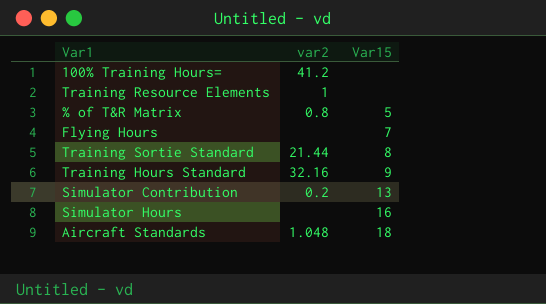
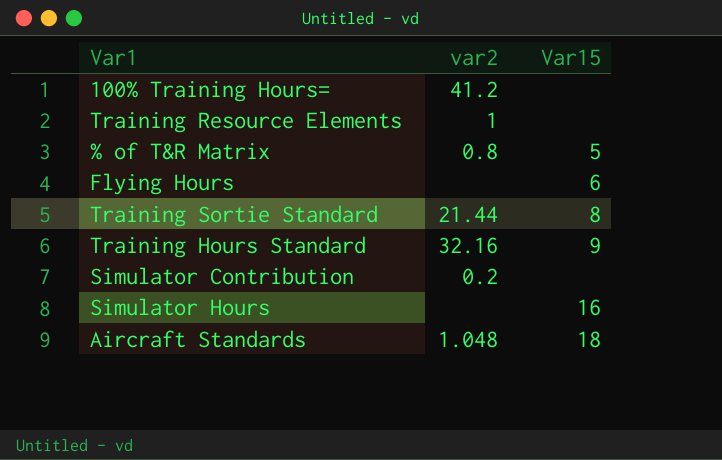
Flying Hours | Var15: 7 -> 6
Simulator Contribution | Var15: 13 -> none

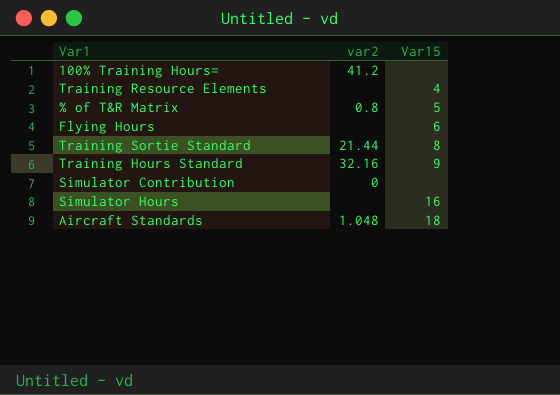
Training Resource Elements | var2: 1 -> none
Training Resource Elements | Var15: none -> 4
Simulator Contribution | var2: 0.2 -> 0

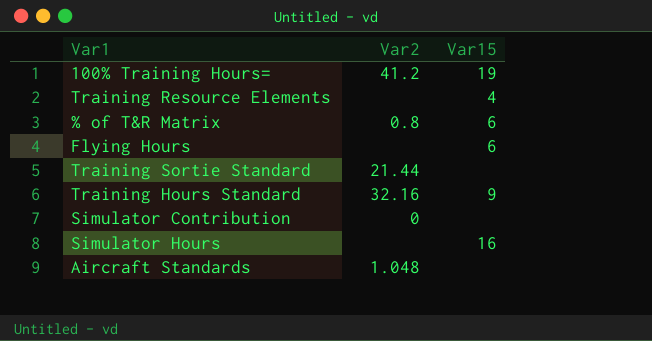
column name: var2 -> Var2
100% Training Hours= | Var15: none -> 19
% of T&R Matrix | Var15: 5 -> 6
Training Sortie Standard | Var15: 8 -> none
Aircraft Standards | Var15: 18 -> none

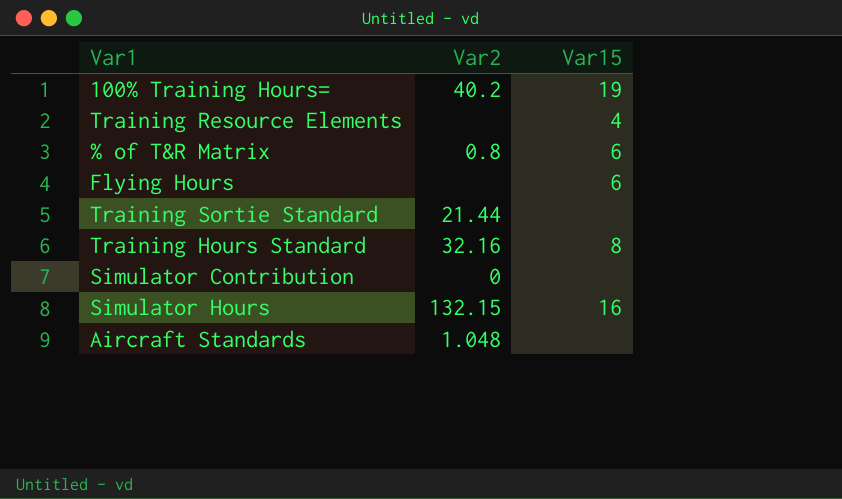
100% Training Hours= | Var2: 41.2 -> 40.2
Training Hours Standard | Var15: 9 -> 8
Simulator Hours | Var2: none -> 132.15

